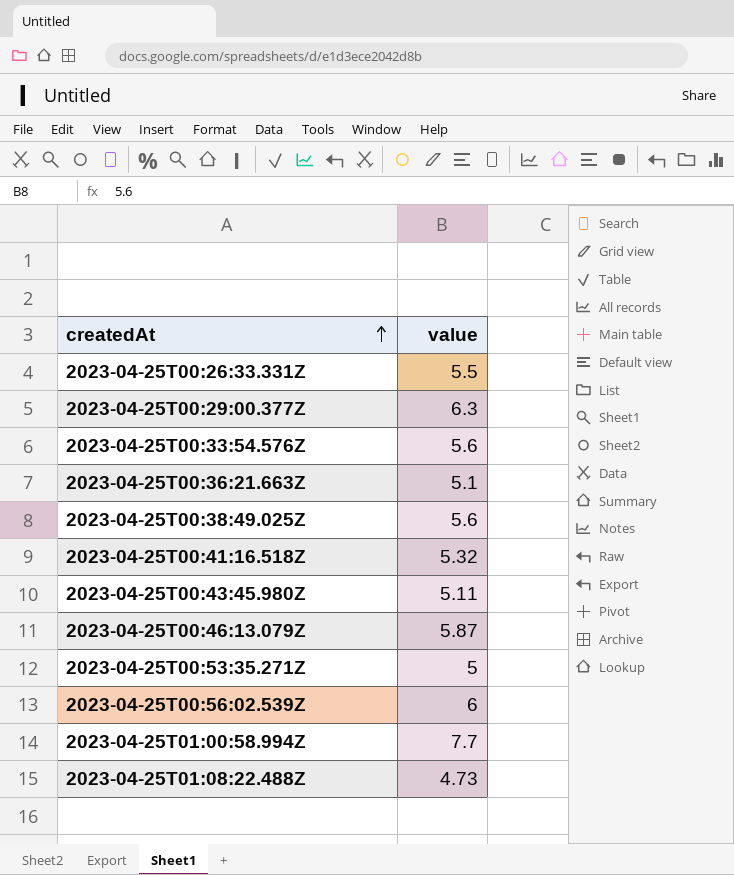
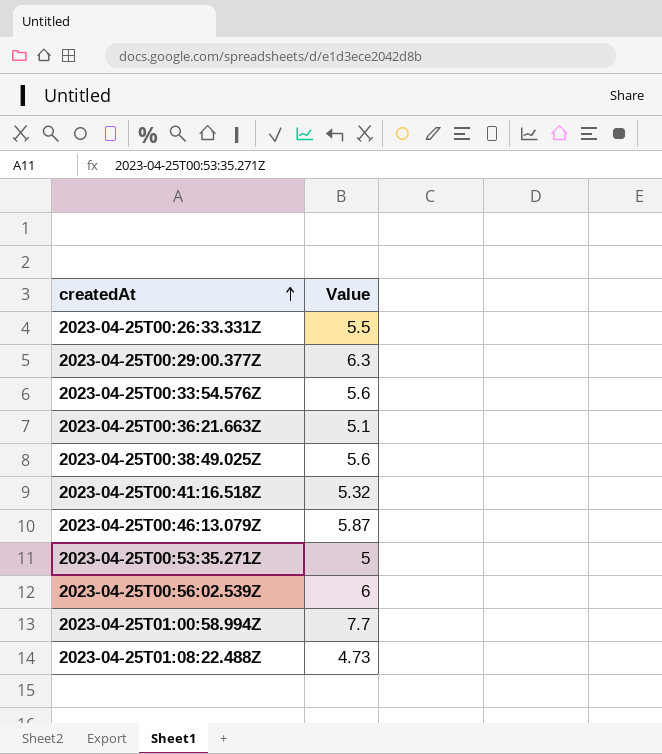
column name: value -> Value
row 2023-04-25T00:43:45.980Z: 5.11 -> none

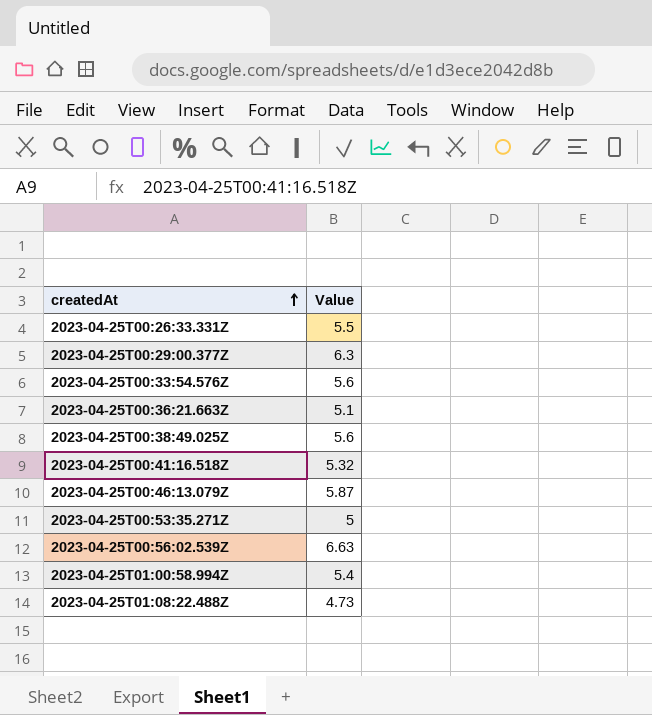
2023-04-25T00:56:02.539Z | Value: 6 -> 6.63
2023-04-25T01:00:58.994Z | Value: 7.7 -> 5.4

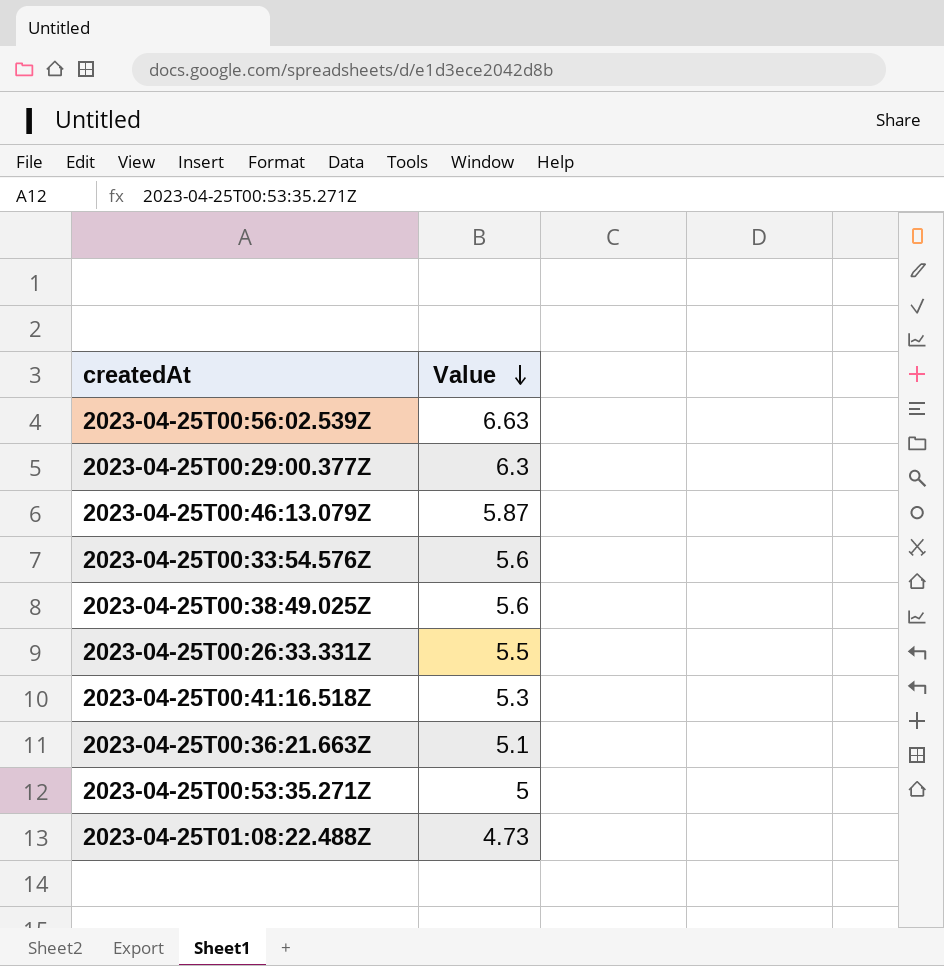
row order: createdAt ascending -> Value descending
row 2023-04-25T01:00:58.994Z: 5.4 -> none
2023-04-25T00:41:16.518Z | Value: 5.32 -> 5.3

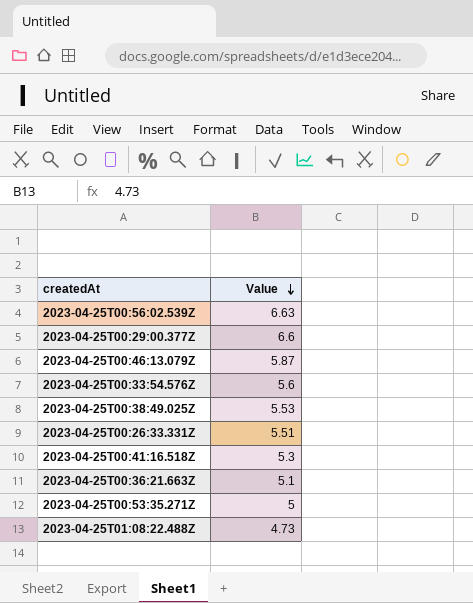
2023-04-25T00:29:00.377Z | Value: 6.3 -> 6.6
2023-04-25T00:38:49.025Z | Value: 5.6 -> 5.53
2023-04-25T00:26:33.331Z | Value: 5.5 -> 5.51

